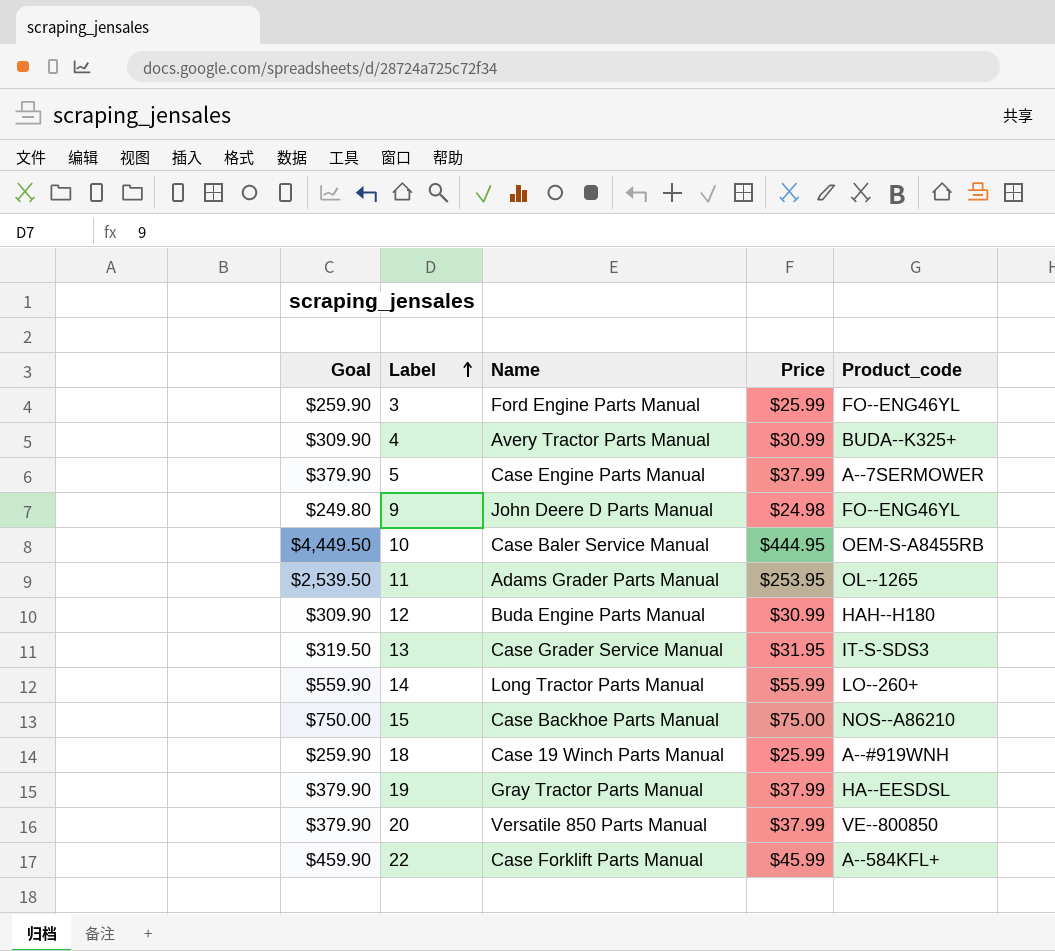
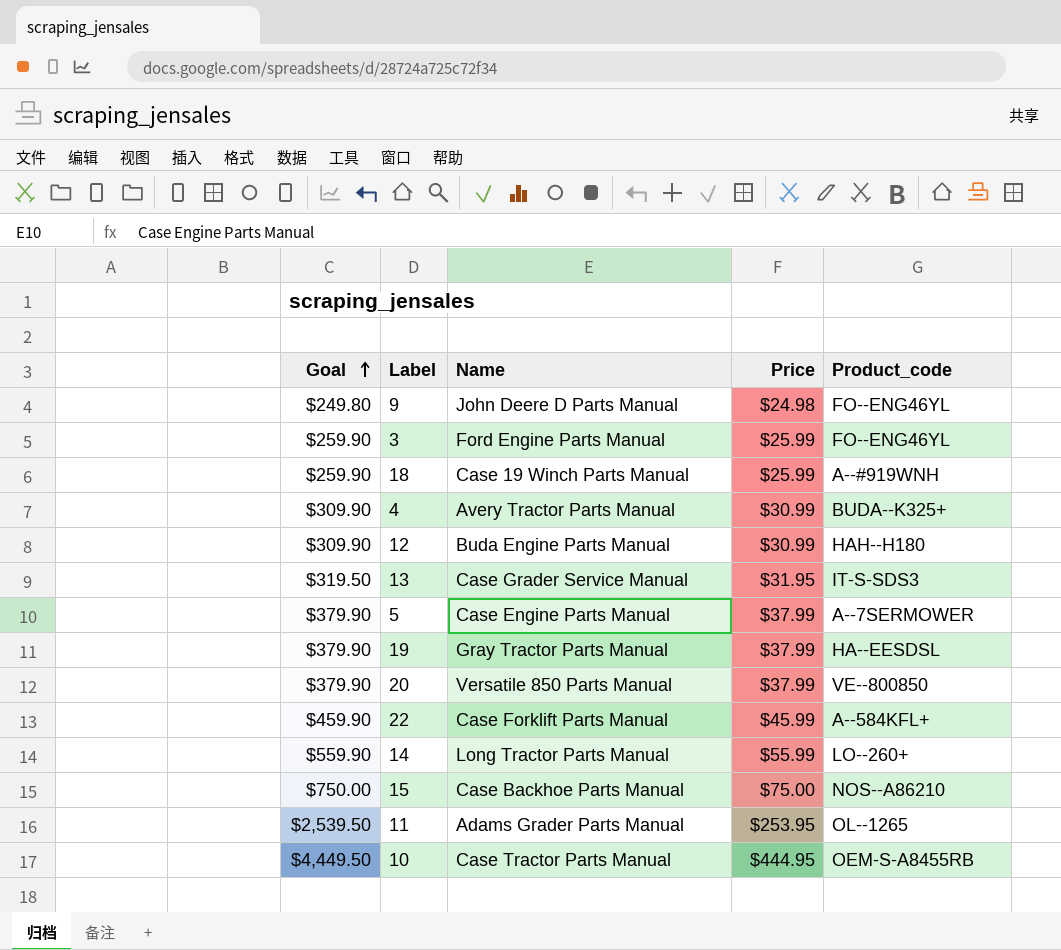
row order: Label ascending -> Goal ascending
10 | Name: Case Baler Service Manual -> Case Tractor Parts Manual

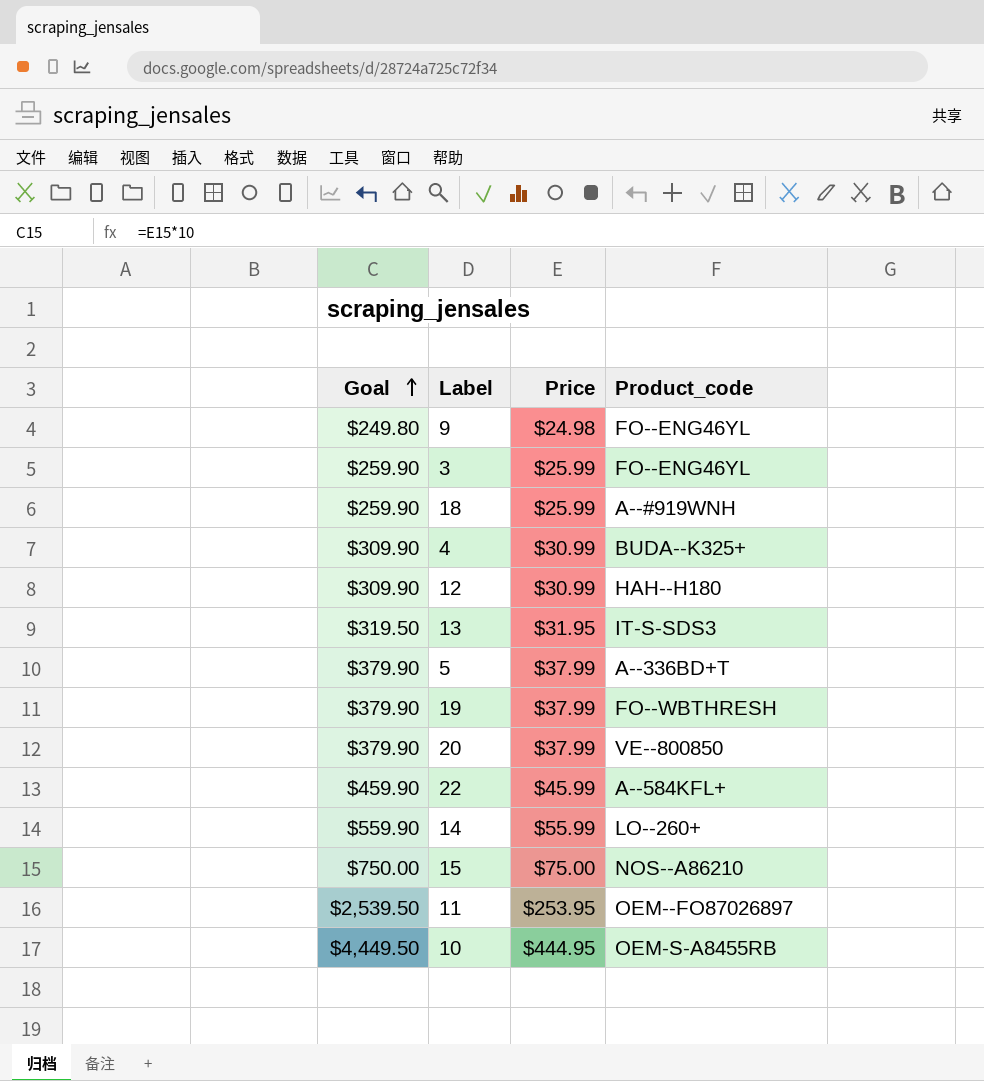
column Name | position: 3 -> none
5 | Product_code: A--7SERMOWER -> A--336BD+T
19 | Product_code: HA--EESDSL -> FO--WBTHRESH
11 | Product_code: OL--1265 -> OEM--FO87026897

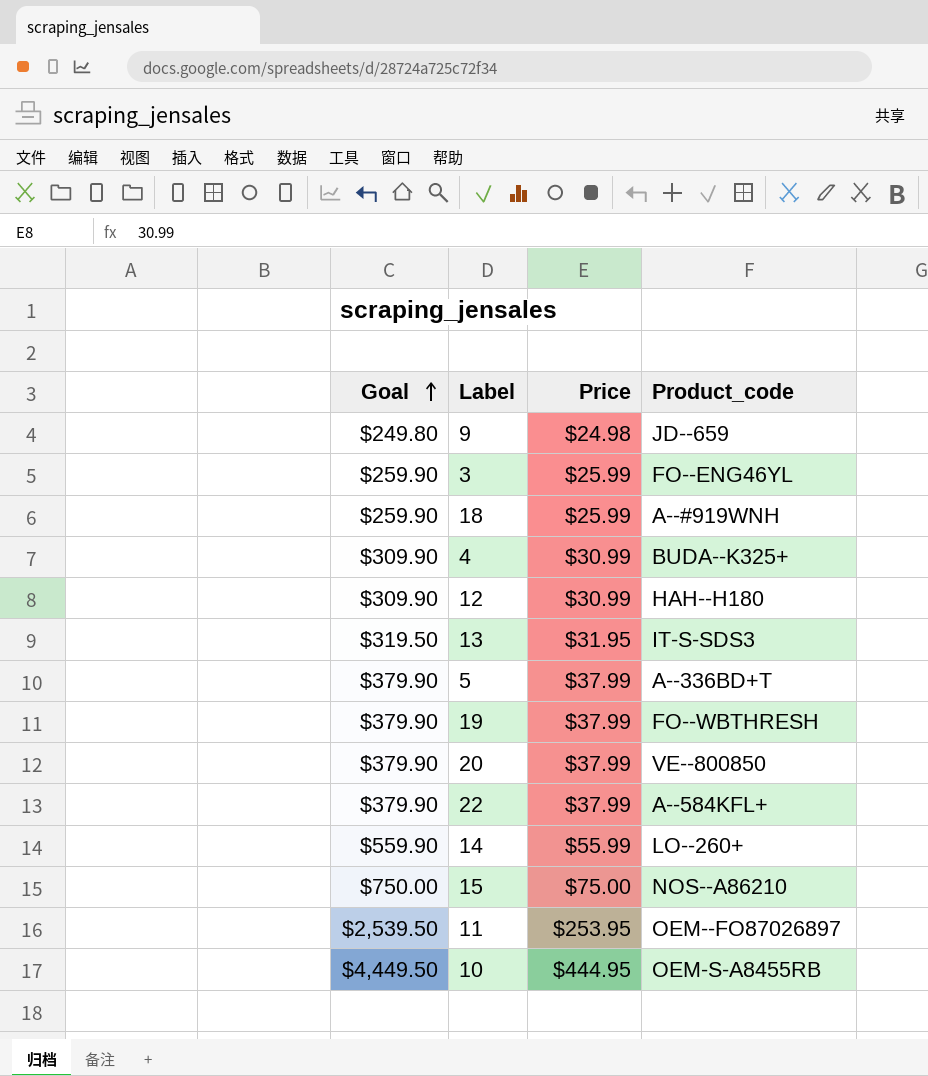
9 | Product_code: FO--ENG46YL -> JD--659
22 | Goal: $459.90 -> $379.90
22 | Price: $45.99 -> $37.99

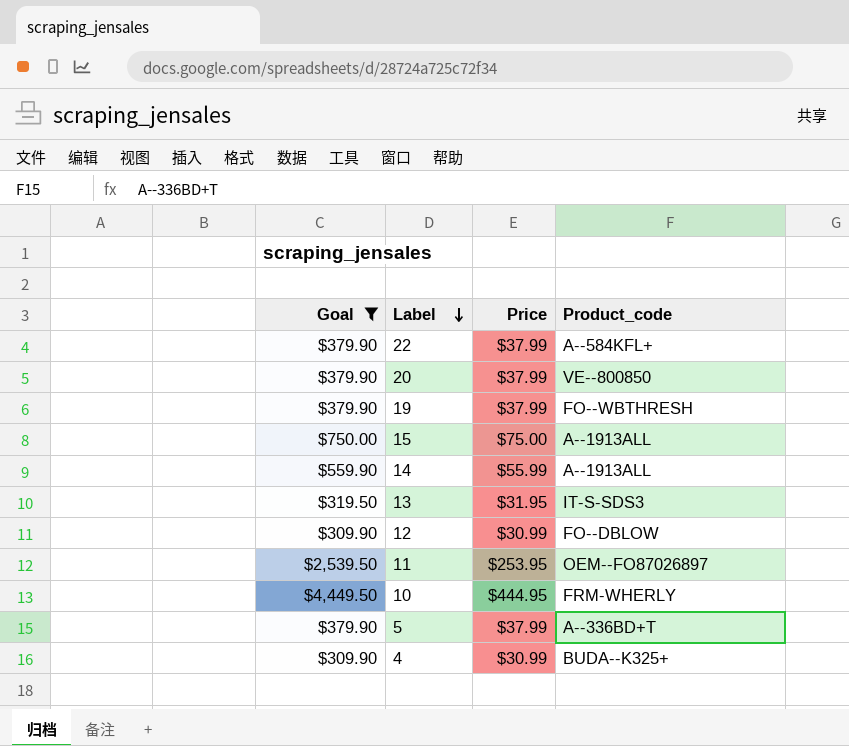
filter: none -> Goal >= $309.90
row order: Goal ascending -> Label descending
15 | Product_code: NOS--A86210 -> A--1913ALL
14 | Product_code: LO--260+ -> A--1913ALL
12 | Product_code: HAH--H180 -> FO--DBLOW
10 | Product_code: OEM-S-A8455RB -> FRM-WHERLY

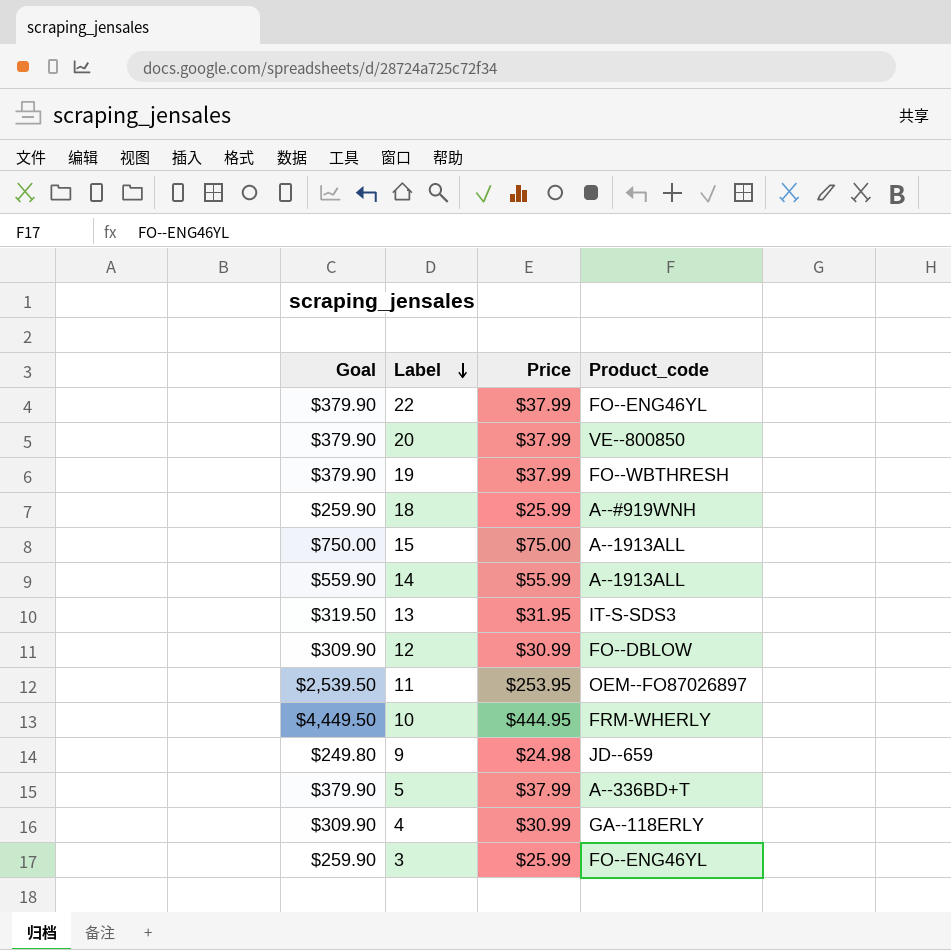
filter: Goal >= $309.90 -> none
22 | Product_code: A--584KFL+ -> FO--ENG46YL
4 | Product_code: BUDA--K325+ -> GA--118ERLY

